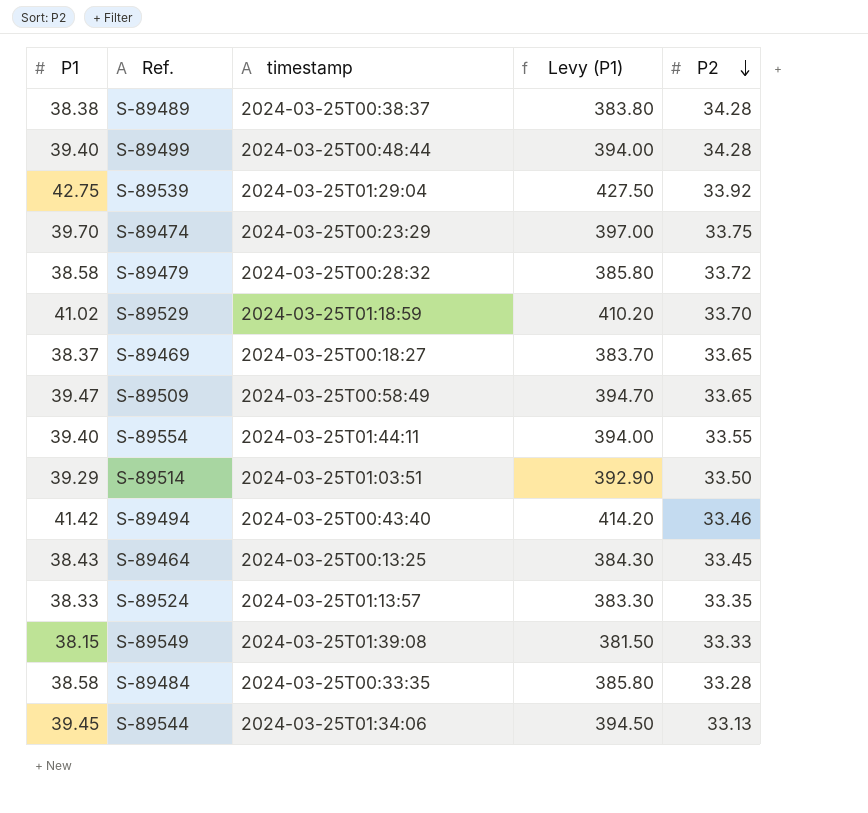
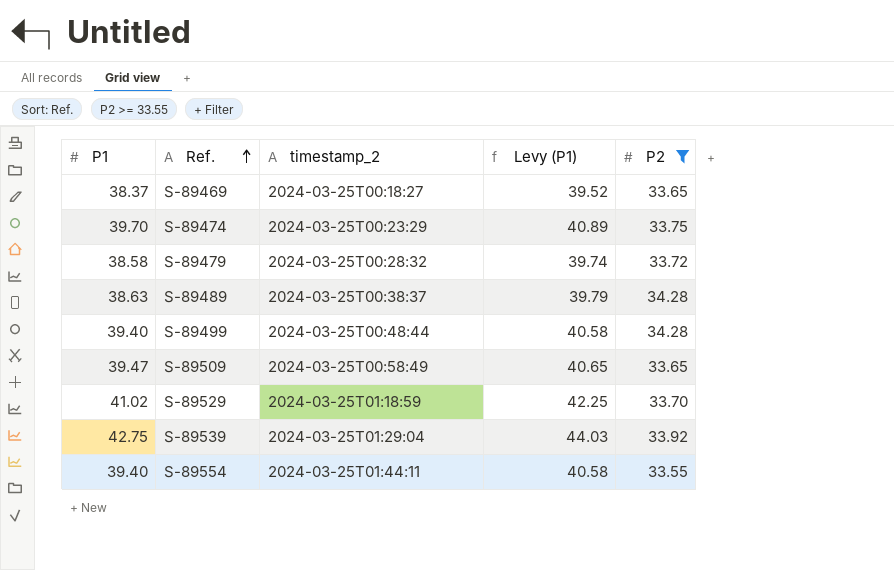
filter: none -> P2 >= 33.55
row order: P2 descending -> Ref. ascending
column name: timestamp -> timestamp_2
column Levy (P1) | formula: [P1] * 10 -> [P1] * 1.03
S-89489 | P1: 38.38 -> 38.63

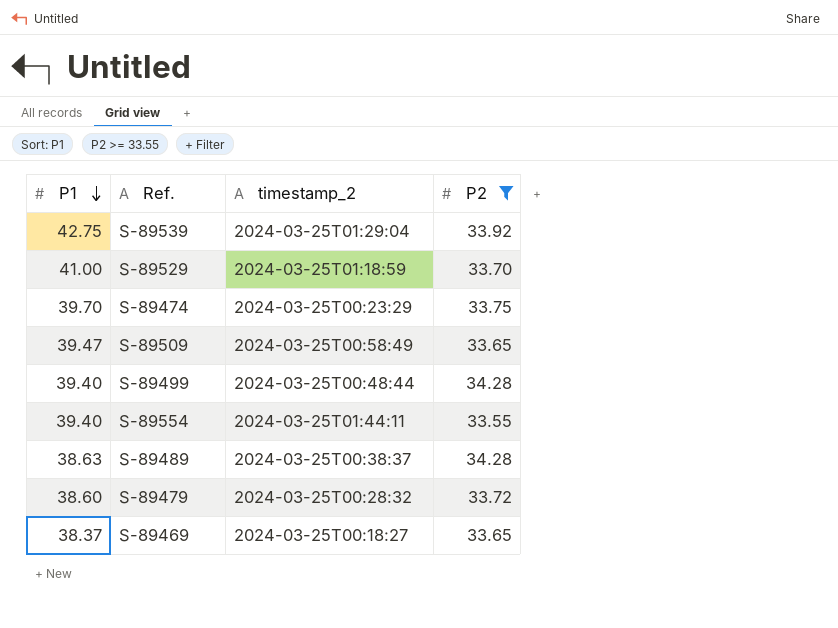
row order: Ref. ascending -> P1 descending
column Levy (P1) | formula: [P1] * 1.03 -> none
S-89529 | P1: 41.02 -> 41.00
S-89479 | P1: 38.58 -> 38.60

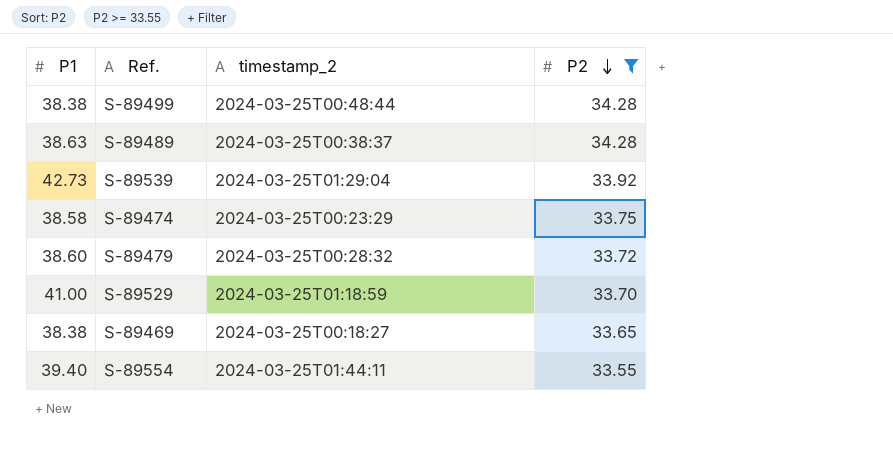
row order: P1 descending -> P2 descending
row S-89509: 39.47 | 2024-03-25T00:58:49 | 33.65 -> none
S-89499 | P1: 39.40 -> 38.38
S-89539 | P1: 42.75 -> 42.73
S-89474 | P1: 39.70 -> 38.58
S-89469 | P1: 38.37 -> 38.38

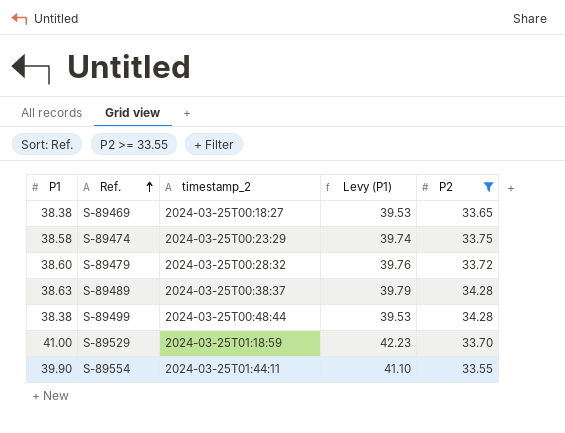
row order: P2 descending -> Ref. ascending
column Levy (P1) | formula: none -> [P1] * 1.03
row S-89539: 42.73 | 2024-03-25T01:29:04 | 33.92 -> none
S-89554 | P1: 39.40 -> 39.90

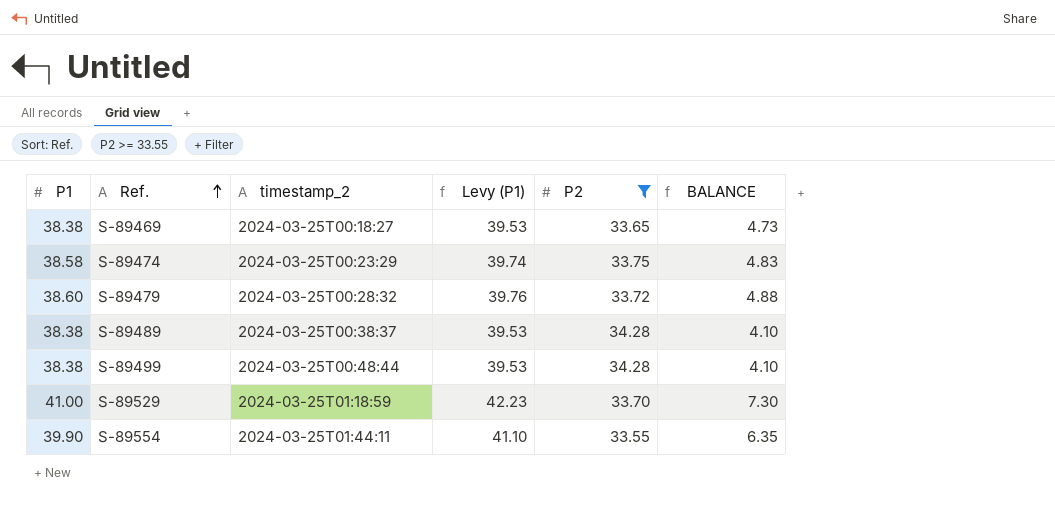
column BALANCE | formula: none -> [P1] - [P2]
S-89489 | P1: 38.63 -> 38.38
S-89489 | Levy (P1): 39.79 -> 39.53

